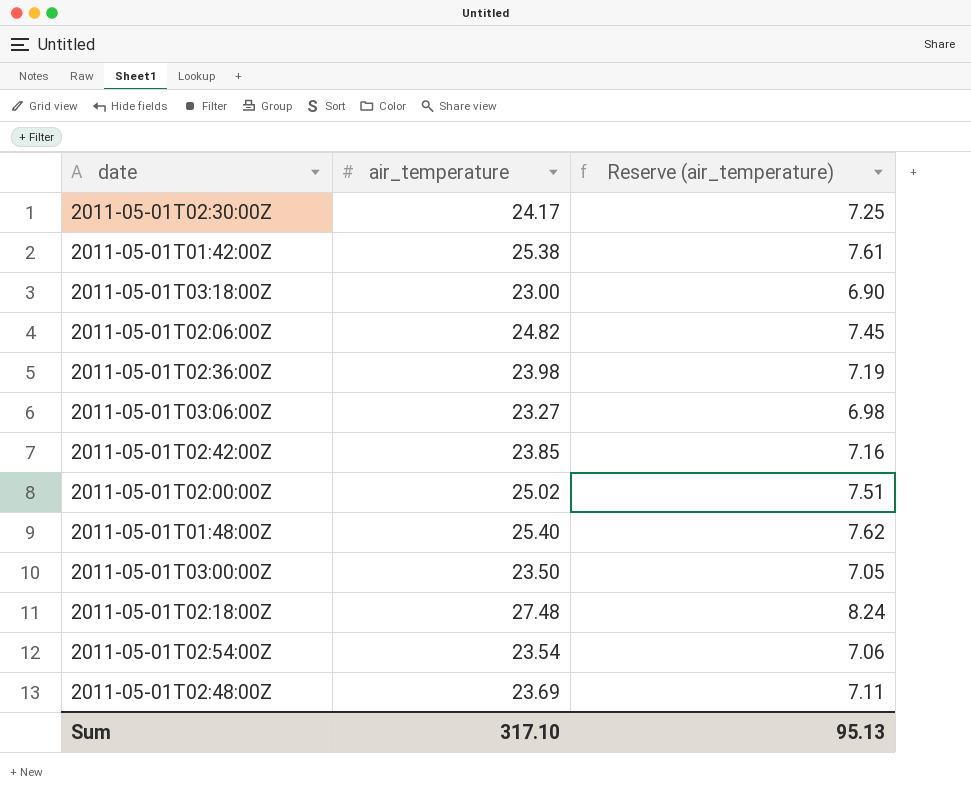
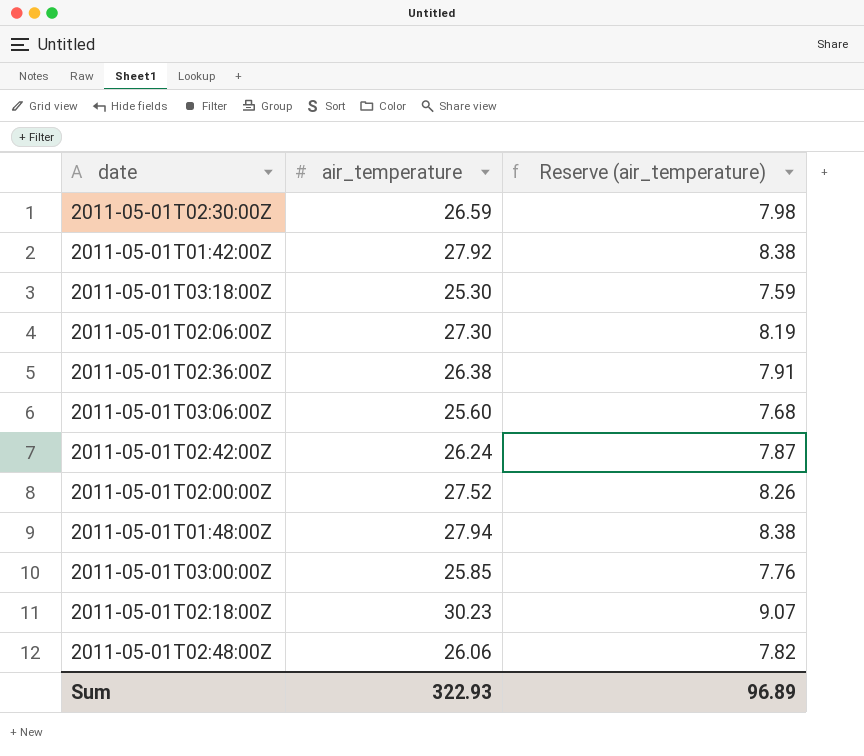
row 2011-05-01T02:54:00Z: 23.54 | 7.06 -> none
2011-05-01T02:30:00Z | air_temperature: 24.17 -> 26.59
2011-05-01T02:30:00Z | Reserve (air_temperature): 7.25 -> 7.98
2011-05-01T01:42:00Z | air_temperature: 25.38 -> 27.92
2011-05-01T01:42:00Z | Reserve (air_temperature): 7.61 -> 8.38
2011-05-01T03:18:00Z | air_temperature: 23.00 -> 25.30
2011-05-01T03:18:00Z | Reserve (air_temperature): 6.90 -> 7.59
2011-05-01T02:06:00Z | air_temperature: 24.82 -> 27.30
2011-05-01T02:06:00Z | Reserve (air_temperature): 7.45 -> 8.19
2011-05-01T02:36:00Z | air_temperature: 23.98 -> 26.38
2011-05-01T02:36:00Z | Reserve (air_temperature): 7.19 -> 7.91
2011-05-01T03:06:00Z | air_temperature: 23.27 -> 25.60
2011-05-01T03:06:00Z | Reserve (air_temperature): 6.98 -> 7.68
2011-05-01T02:42:00Z | air_temperature: 23.85 -> 26.24
2011-05-01T02:42:00Z | Reserve (air_temperature): 7.16 -> 7.87
2011-05-01T02:00:00Z | air_temperature: 25.02 -> 27.52
2011-05-01T02:00:00Z | Reserve (air_temperature): 7.51 -> 8.26
2011-05-01T01:48:00Z | air_temperature: 25.40 -> 27.94
2011-05-01T01:48:00Z | Reserve (air_temperature): 7.62 -> 8.38
2011-05-01T03:00:00Z | air_temperature: 23.50 -> 25.85
2011-05-01T03:00:00Z | Reserve (air_temperature): 7.05 -> 7.76
2011-05-01T02:18:00Z | air_temperature: 27.48 -> 30.23
2011-05-01T02:18:00Z | Reserve (air_temperature): 8.24 -> 9.07
2011-05-01T02:48:00Z | air_temperature: 23.69 -> 26.06
2011-05-01T02:48:00Z | Reserve (air_temperature): 7.11 -> 7.82
Sum | air_temperature: 317.10 -> 322.93
Sum | Reserve (air_temperature): 95.13 -> 96.89

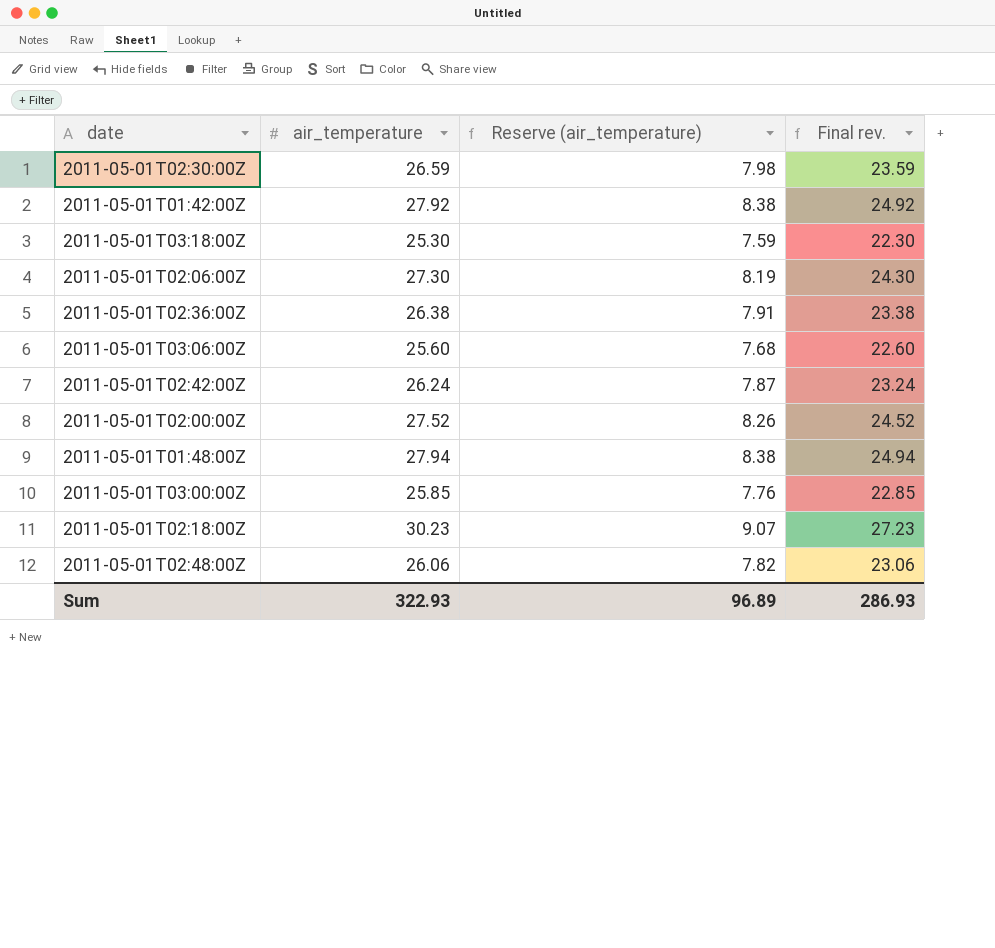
column Final rev. | formula: none -> [air_temperature] - 3

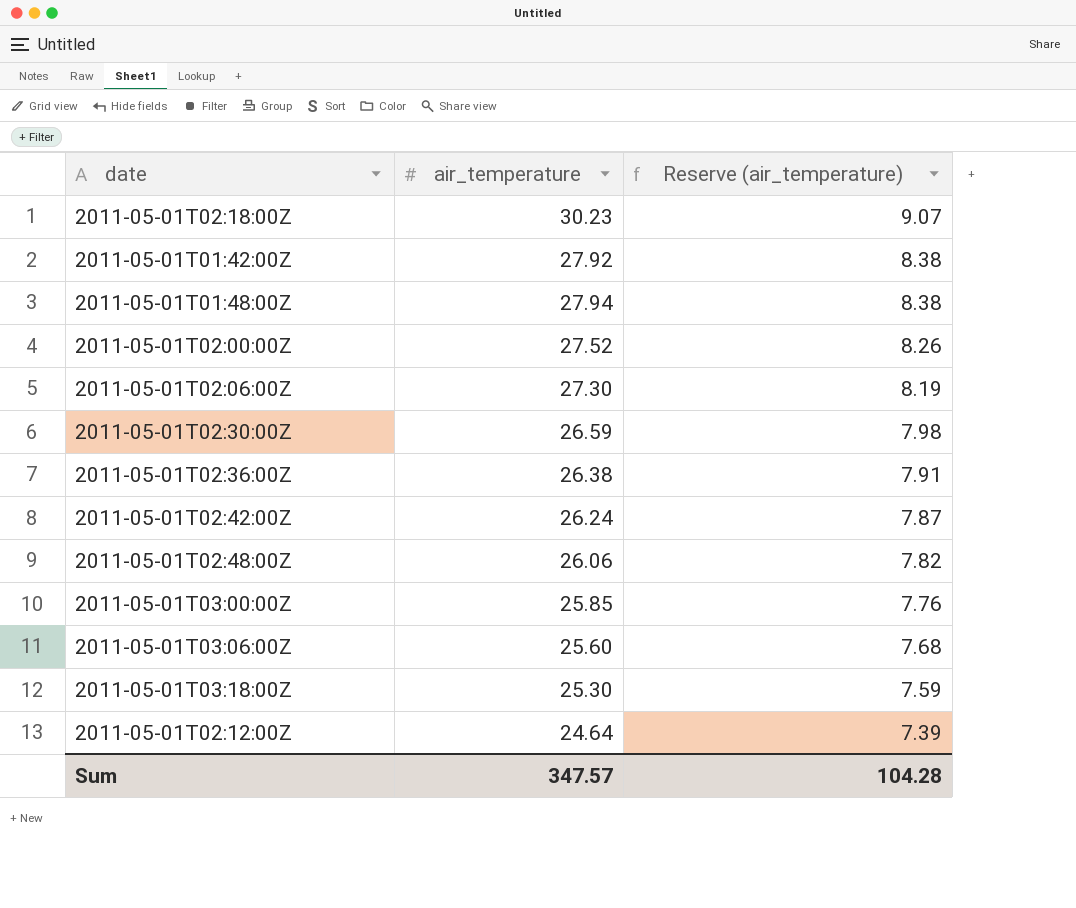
row order: none -> Reserve (air_temperature) descending
column Final rev. | formula: [air_temperature] - 3 -> none
row 2011-05-01T02:12:00Z: none -> 24.64 | 7.39
Sum | air_temperature: 322.93 -> 347.57
Sum | Reserve (air_temperature): 96.89 -> 104.28

